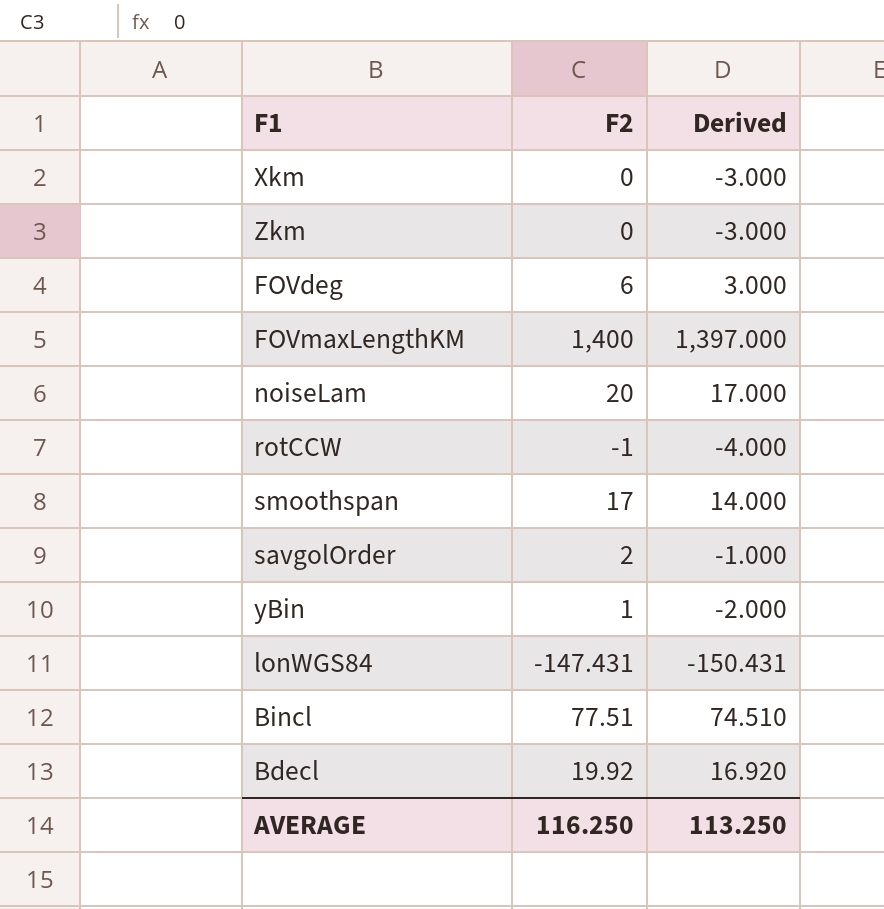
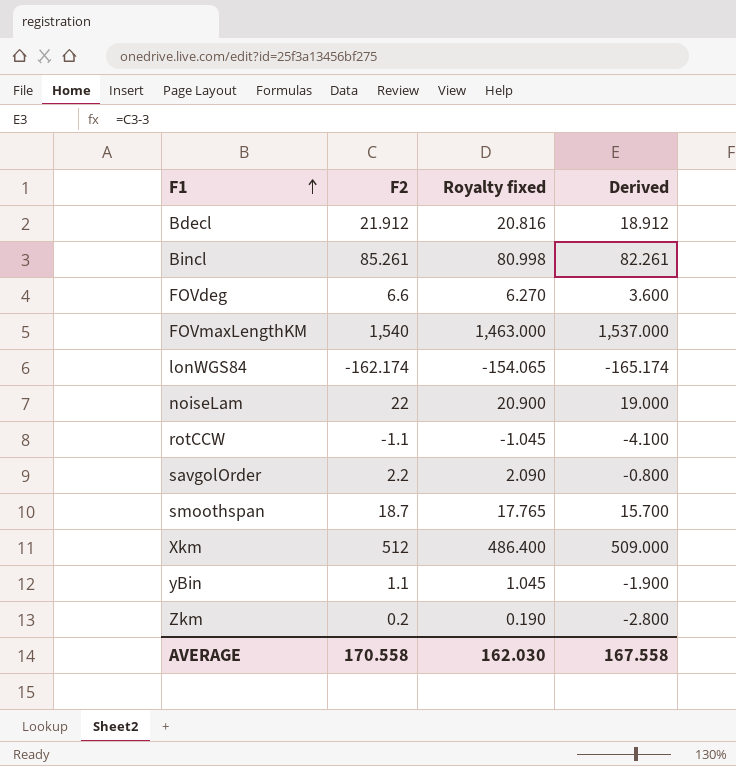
row order: none -> F1 ascending
column Royalty fixed | formula: none -> [F2] * 0.95
Bdecl | F2: 19.92 -> 21.912
Bdecl | Derived: 16.920 -> 18.912
Bincl | F2: 77.51 -> 85.261
Bincl | Derived: 74.510 -> 82.261
FOVdeg | F2: 6 -> 6.6
FOVdeg | Derived: 3.000 -> 3.600
FOVmaxLengthKM | F2: 1,400 -> 1,540
FOVmaxLengthKM | Derived: 1,397.000 -> 1,537.000
lonWGS84 | F2: -147.431 -> -162.174
lonWGS84 | Derived: -150.431 -> -165.174
noiseLam | F2: 20 -> 22
noiseLam | Derived: 17.000 -> 19.000
rotCCW | F2: -1 -> -1.1
rotCCW | Derived: -4.000 -> -4.100
savgolOrder | F2: 2 -> 2.2
savgolOrder | Derived: -1.000 -> -0.800
smoothspan | F2: 17 -> 18.7
smoothspan | Derived: 14.000 -> 15.700
Xkm | F2: 0 -> 512
Xkm | Derived: -3.000 -> 509.000
yBin | F2: 1 -> 1.1
yBin | Derived: -2.000 -> -1.900
Zkm | F2: 0 -> 0.2
Zkm | Derived: -3.000 -> -2.800
AVERAGE | F2: 116.250 -> 170.558
AVERAGE | Derived: 113.250 -> 167.558

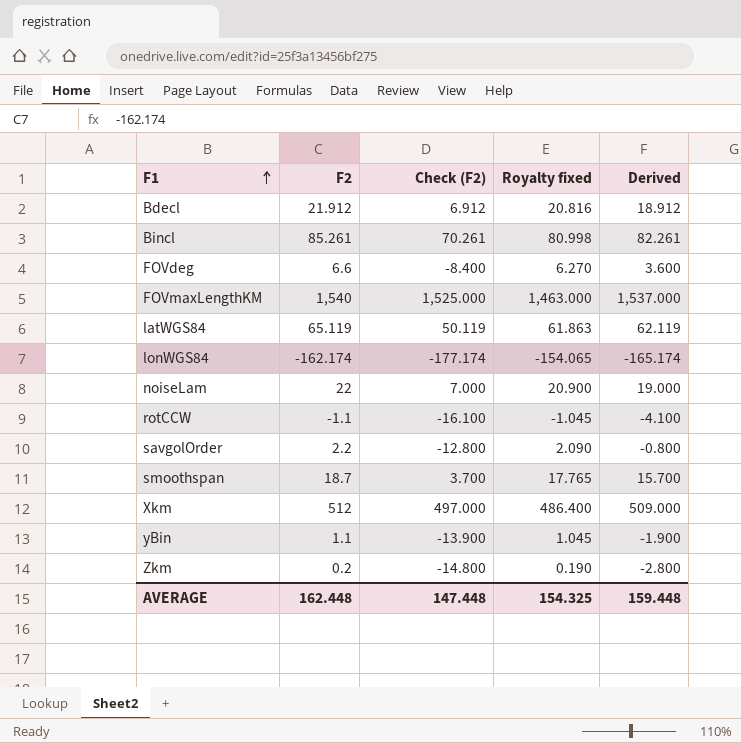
column Check (F2) | formula: none -> [F2] - 15
row latWGS84: none -> 65.119 | 50.119 | 61.863 | 62.119
AVERAGE | F2: 170.558 -> 162.448
AVERAGE | Royalty fixed: 162.030 -> 154.325
AVERAGE | Derived: 167.558 -> 159.448

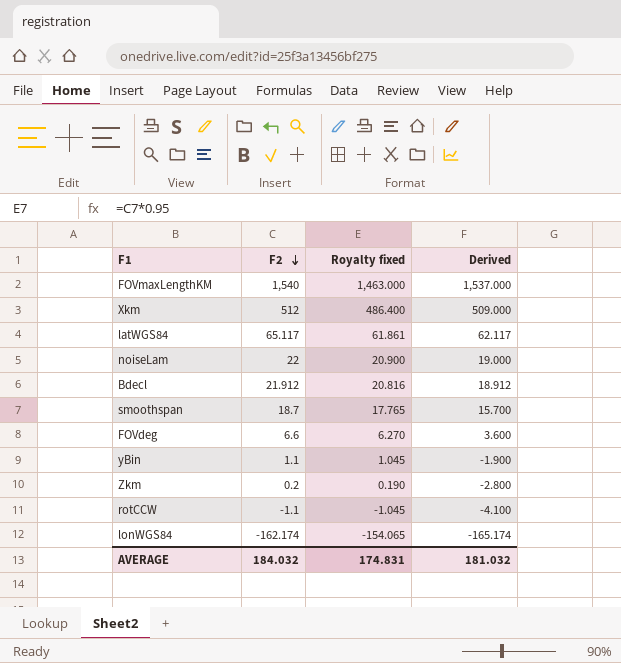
row order: F1 ascending -> F2 descending
column Check (F2) | formula: [F2] - 15 -> none
row Bincl: 85.261 | 70.261 | 80.998 | 82.261 -> none
row savgolOrder: 2.2 | -12.800 | 2.090 | -0.800 -> none
latWGS84 | F2: 65.119 -> 65.117
latWGS84 | Royalty fixed: 61.863 -> 61.861
latWGS84 | Derived: 62.119 -> 62.117
AVERAGE | F2: 162.448 -> 184.032
AVERAGE | Royalty fixed: 154.325 -> 174.831
AVERAGE | Derived: 159.448 -> 181.032

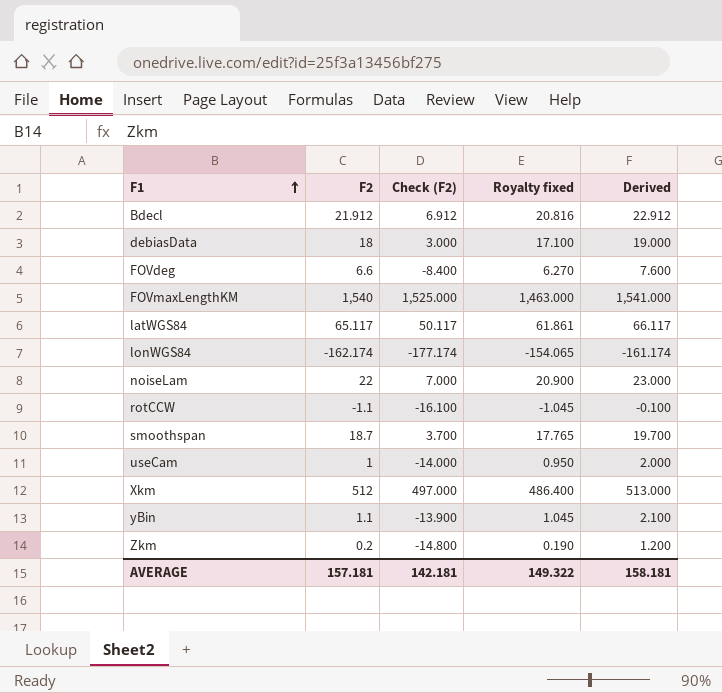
row order: F2 descending -> F1 ascending
column Check (F2) | formula: none -> [F2] - 15
column Derived | formula: [F2] - 3 -> [F2] + 1
row debiasData: none -> 18 | 3.000 | 17.100 | 19.000
row useCam: none -> 1 | -14.000 | 0.950 | 2.000
AVERAGE | F2: 184.032 -> 157.181
AVERAGE | Royalty fixed: 174.831 -> 149.322
AVERAGE | Derived: 181.032 -> 158.181

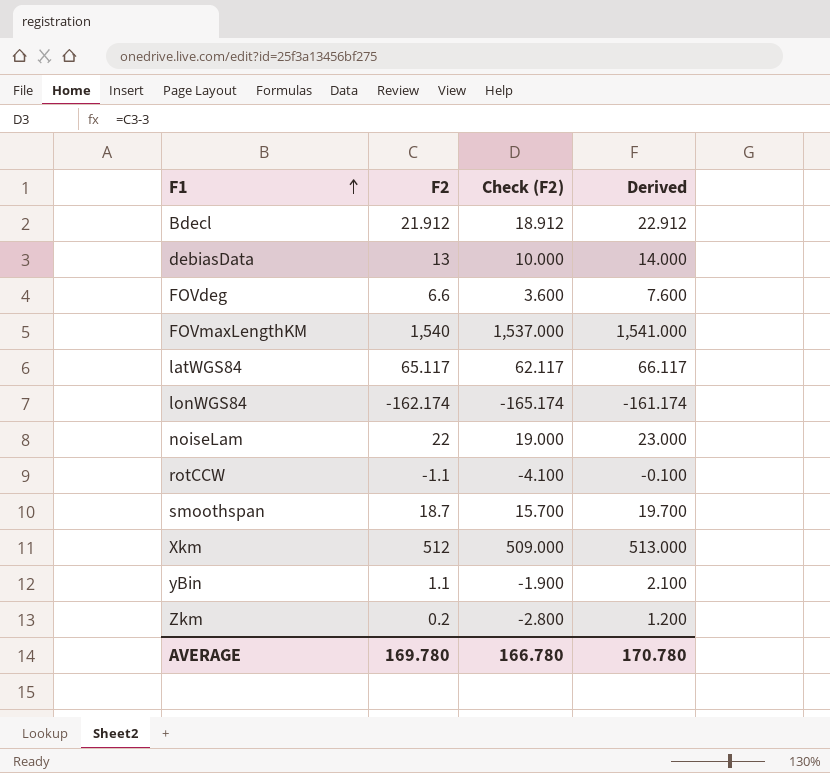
column Royalty fixed | formula: [F2] * 0.95 -> none
column Check (F2) | formula: [F2] - 15 -> [F2] - 3
row useCam: 1 | -14.000 | 0.950 | 2.000 -> none
debiasData | F2: 18 -> 13
debiasData | Derived: 19.000 -> 14.000
AVERAGE | F2: 157.181 -> 169.780
AVERAGE | Check (F2): 142.181 -> 166.780
AVERAGE | Derived: 158.181 -> 170.780

